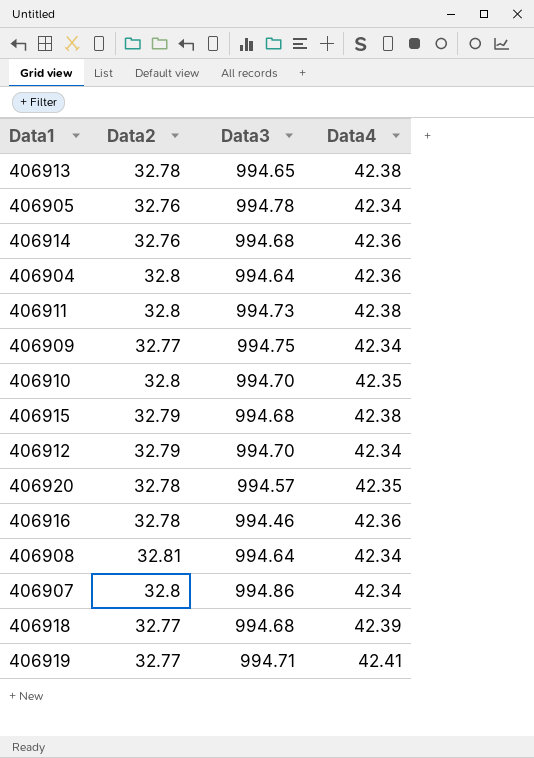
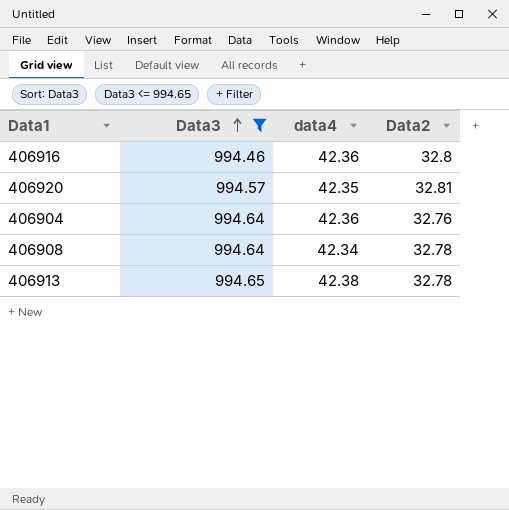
filter: none -> Data3 <= 994.65
row order: none -> Data3 ascending
column name: Data4 -> data4
column Data2 | position: 2 -> 4
406916 | Data2: 32.78 -> 32.8
406920 | Data2: 32.78 -> 32.81
406904 | Data2: 32.8 -> 32.76
406908 | Data2: 32.81 -> 32.78

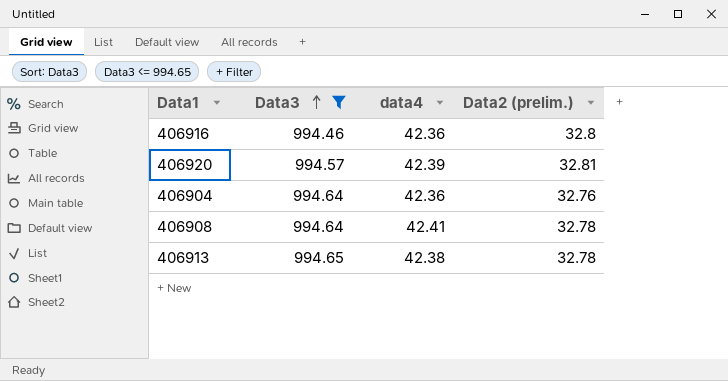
column name: Data2 -> Data2 (prelim.)
406920 | data4: 42.35 -> 42.39
406908 | data4: 42.34 -> 42.41

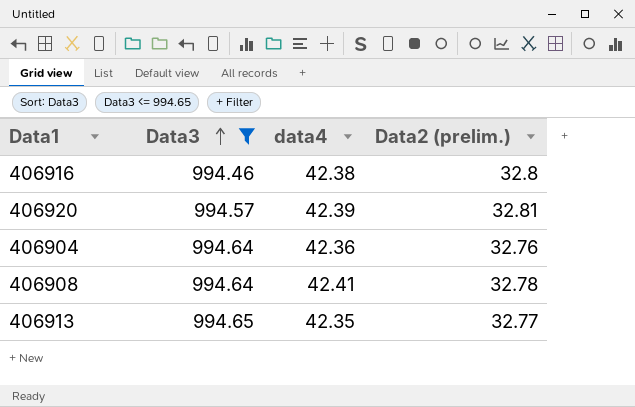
406916 | data4: 42.36 -> 42.38
406913 | data4: 42.38 -> 42.35
406913 | Data2 (prelim.): 32.78 -> 32.77

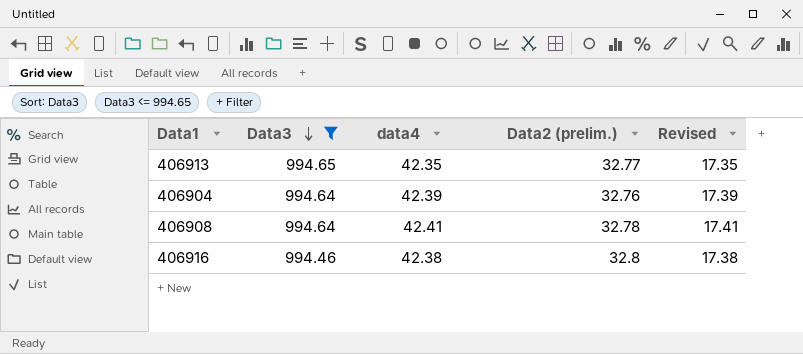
row order: Data3 ascending -> Data3 descending
column Revised | formula: none -> [data4] - 25
row 406920: 994.57 | 42.39 | 32.81 -> none
406904 | data4: 42.36 -> 42.39

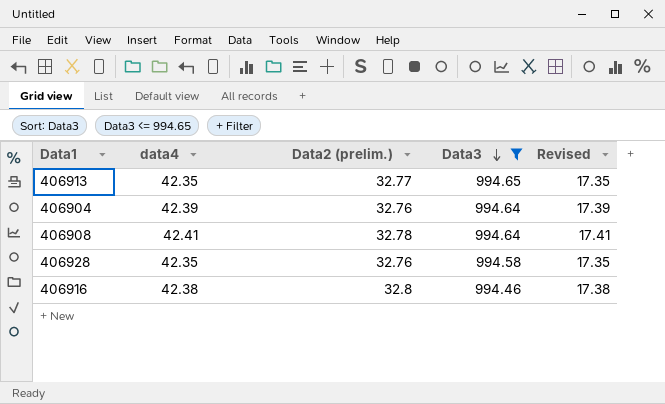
column Data3 | position: 2 -> 4
row 406928: none -> 42.35 | 32.76 | 994.58 | 17.35

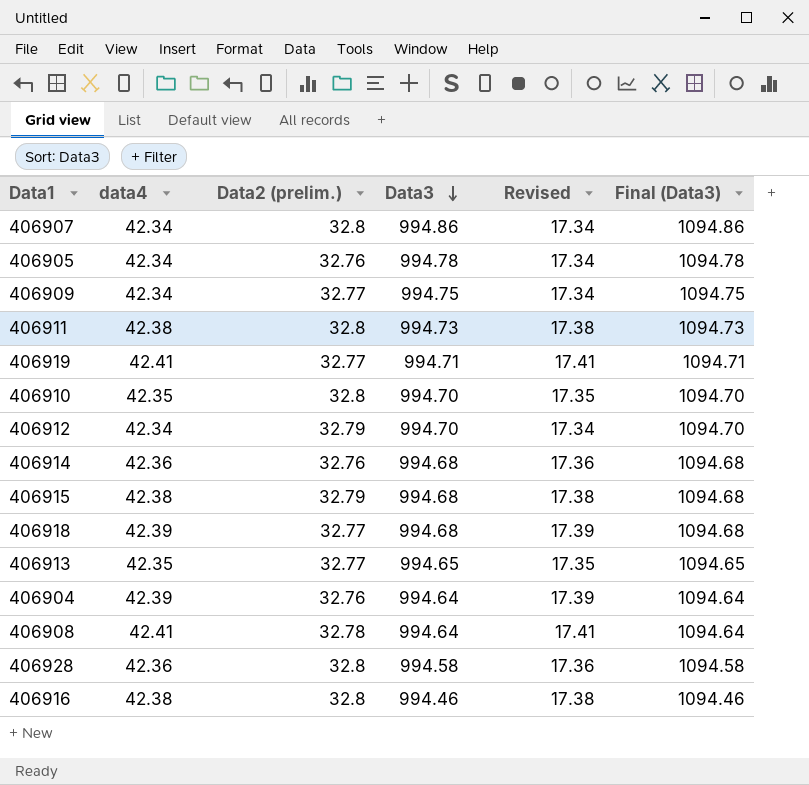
filter: Data3 <= 994.65 -> none
column Final (Data3) | formula: none -> [Data3] + 100
406928 | data4: 42.35 -> 42.36
406928 | Data2 (prelim.): 32.76 -> 32.8
406928 | Revised: 17.35 -> 17.36

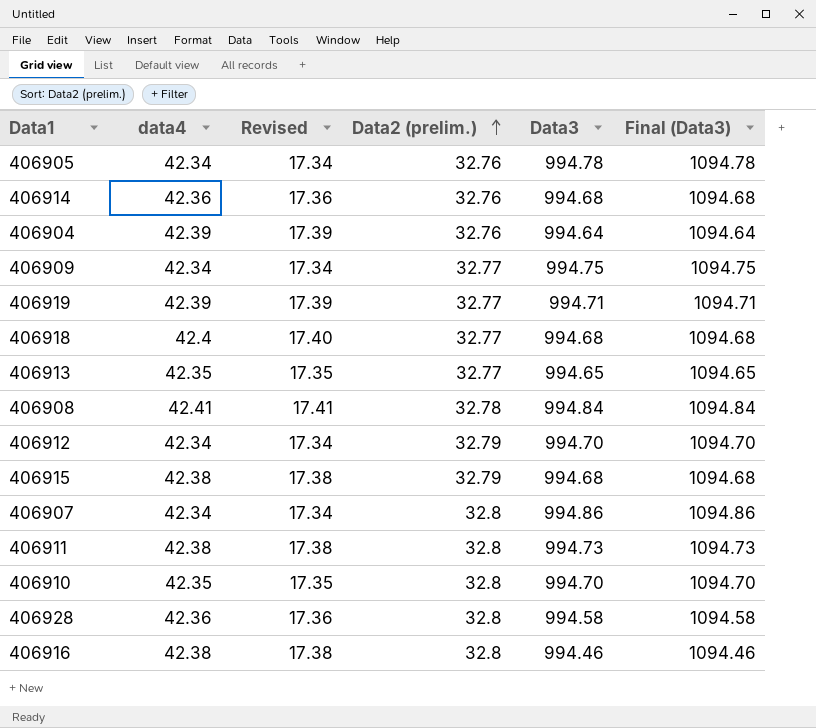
row order: Data3 descending -> Data2 (prelim.) ascending
column Revised | position: 5 -> 3
406919 | data4: 42.41 -> 42.39
406919 | Revised: 17.41 -> 17.39
406918 | data4: 42.39 -> 42.4
406918 | Revised: 17.39 -> 17.40
406908 | Data3: 994.64 -> 994.84
406908 | Final (Data3): 1094.64 -> 1094.84

